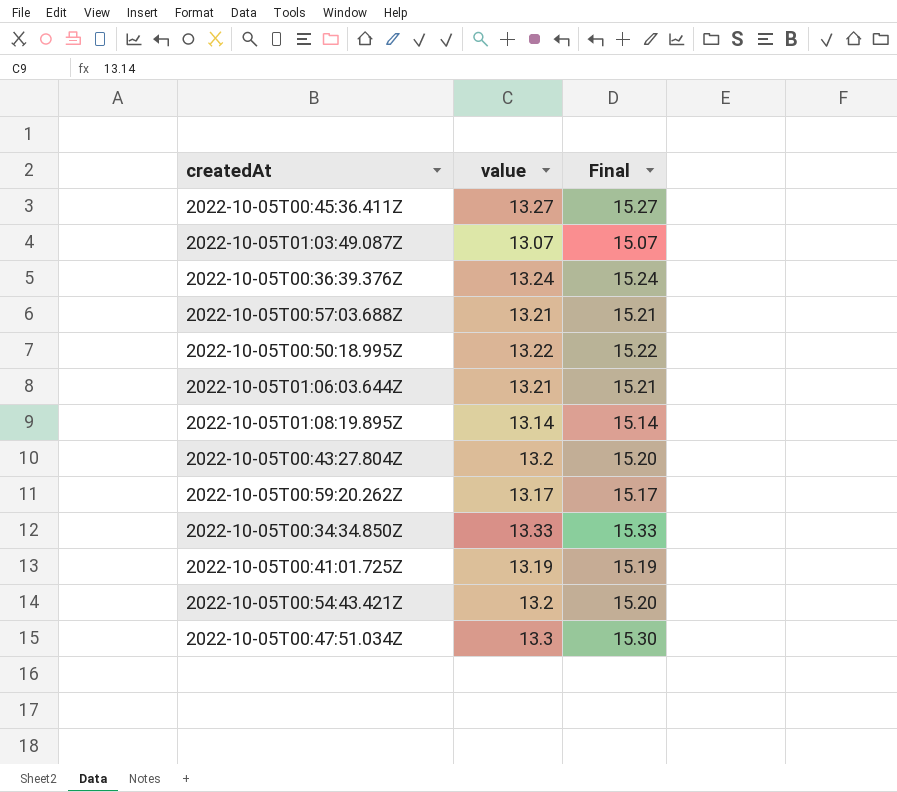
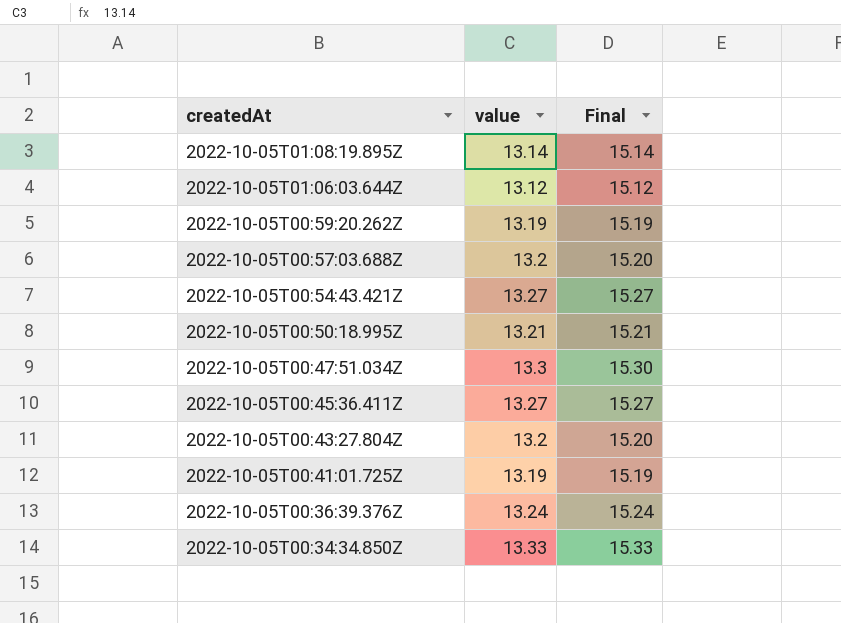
row order: none -> createdAt descending
row 2022-10-05T01:03:49.087Z: 13.07 | 15.07 -> none
2022-10-05T01:06:03.644Z | value: 13.21 -> 13.12
2022-10-05T01:06:03.644Z | Final: 15.21 -> 15.12
2022-10-05T00:59:20.262Z | value: 13.17 -> 13.19
2022-10-05T00:59:20.262Z | Final: 15.17 -> 15.19
2022-10-05T00:57:03.688Z | value: 13.21 -> 13.2
2022-10-05T00:57:03.688Z | Final: 15.21 -> 15.20
2022-10-05T00:54:43.421Z | value: 13.2 -> 13.27
2022-10-05T00:54:43.421Z | Final: 15.20 -> 15.27
2022-10-05T00:50:18.995Z | value: 13.22 -> 13.21
2022-10-05T00:50:18.995Z | Final: 15.22 -> 15.21

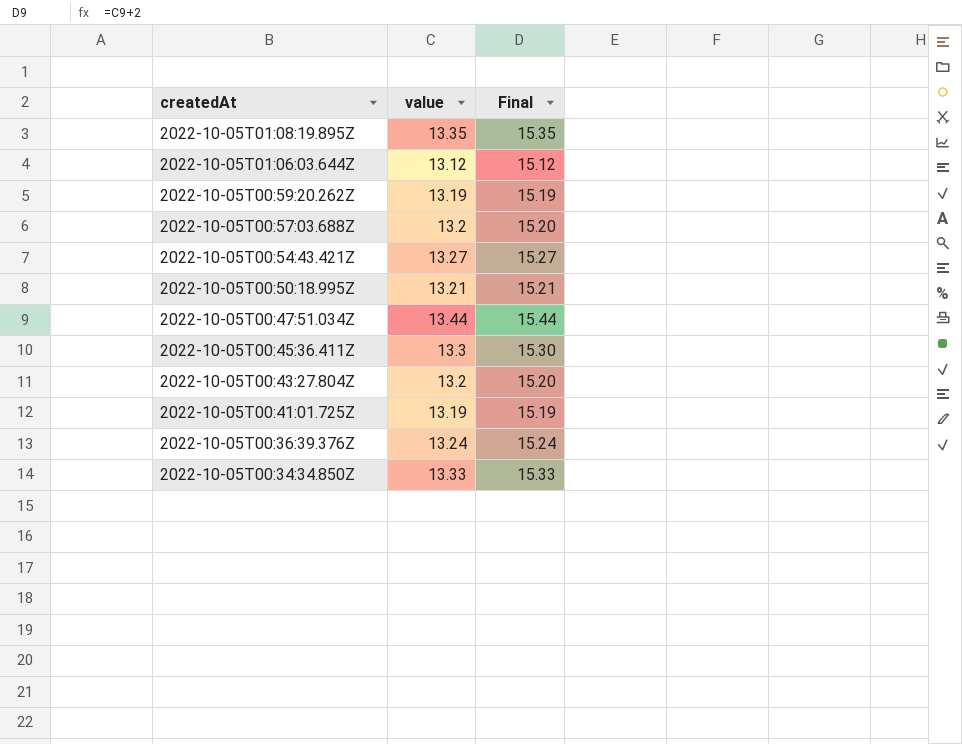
2022-10-05T01:08:19.895Z | value: 13.14 -> 13.35
2022-10-05T01:08:19.895Z | Final: 15.14 -> 15.35
2022-10-05T00:47:51.034Z | value: 13.3 -> 13.44
2022-10-05T00:47:51.034Z | Final: 15.30 -> 15.44
2022-10-05T00:45:36.411Z | value: 13.27 -> 13.3
2022-10-05T00:45:36.411Z | Final: 15.27 -> 15.30

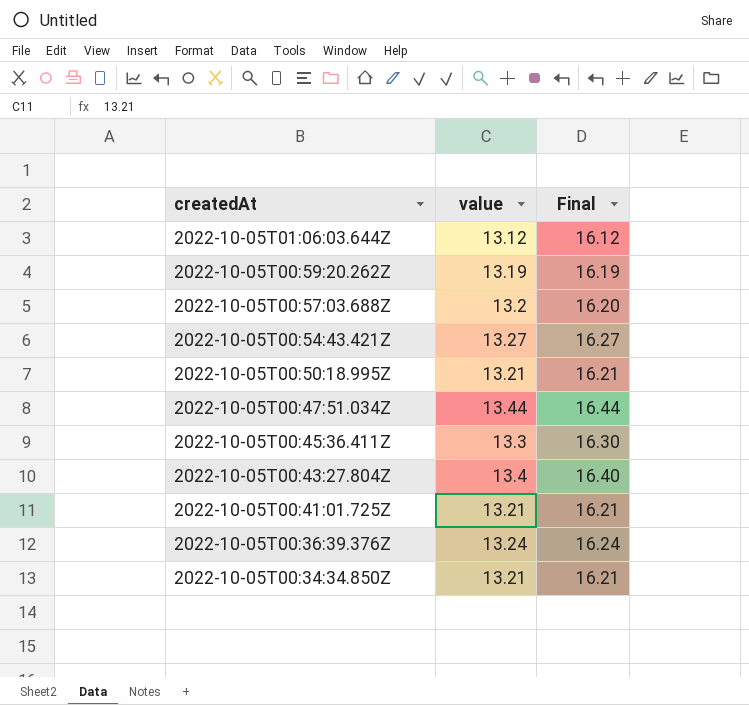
column Final | formula: [value] + 2 -> [value] + 3
row 2022-10-05T01:08:19.895Z: 13.35 | 15.35 -> none
2022-10-05T00:43:27.804Z | value: 13.2 -> 13.4
2022-10-05T00:41:01.725Z | value: 13.19 -> 13.21
2022-10-05T00:34:34.850Z | value: 13.33 -> 13.21

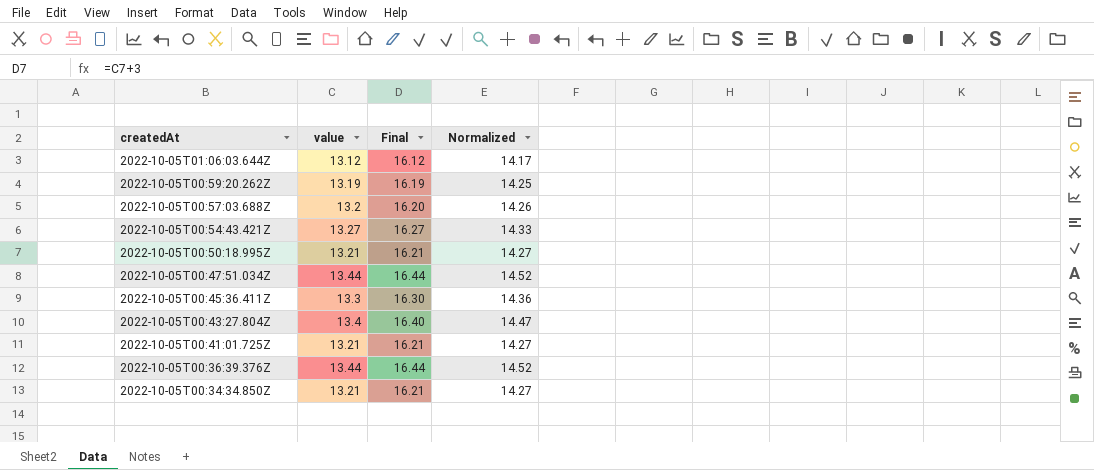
column Normalized | formula: none -> [value] * 1.08
2022-10-05T00:36:39.376Z | value: 13.24 -> 13.44
2022-10-05T00:36:39.376Z | Final: 16.24 -> 16.44

